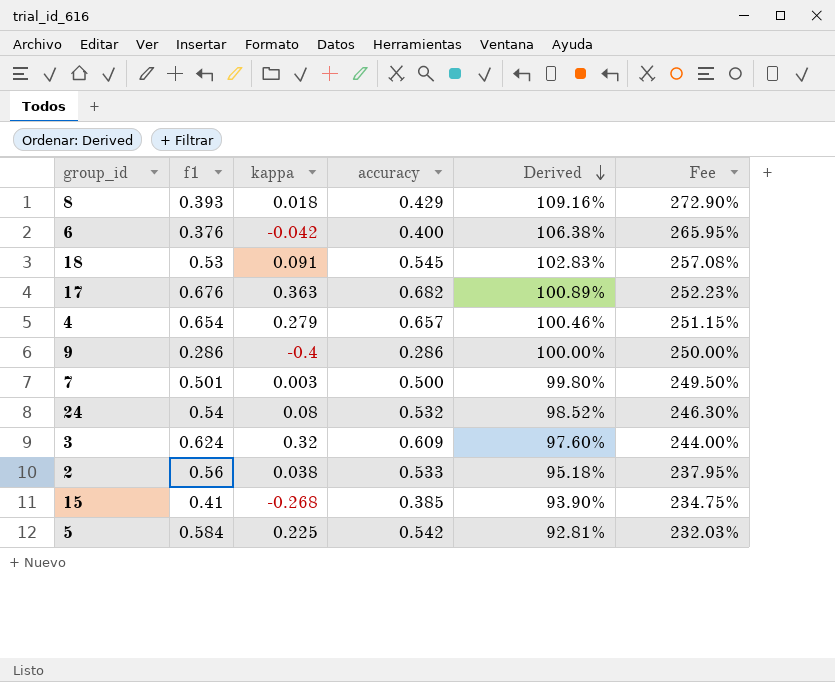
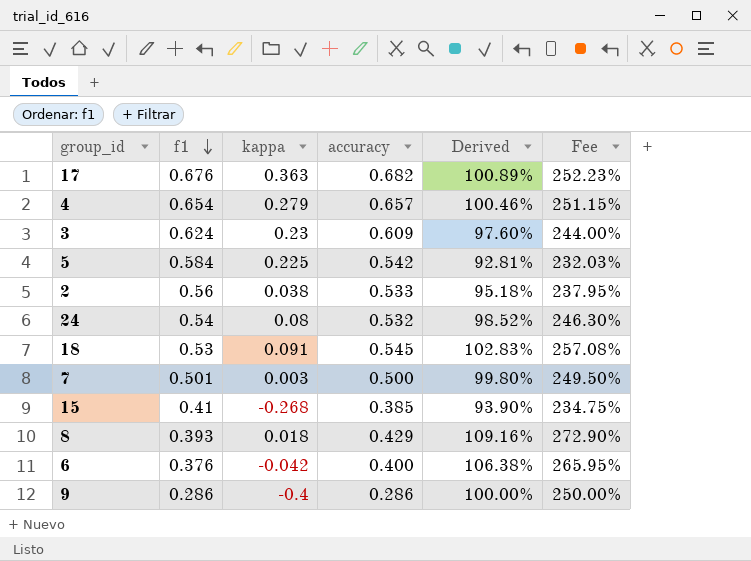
row order: Derived descending -> f1 descending
3 | kappa: 0.32 -> 0.23

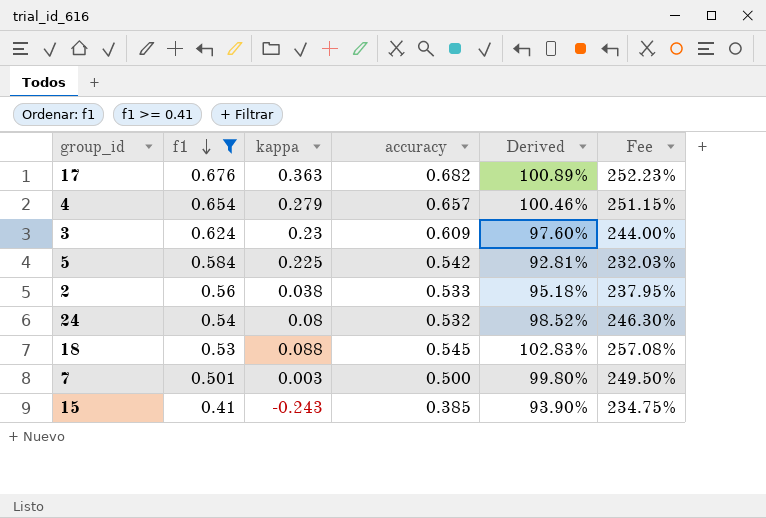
filter: none -> f1 >= 0.41
18 | kappa: 0.091 -> 0.088
15 | kappa: -0.268 -> -0.243

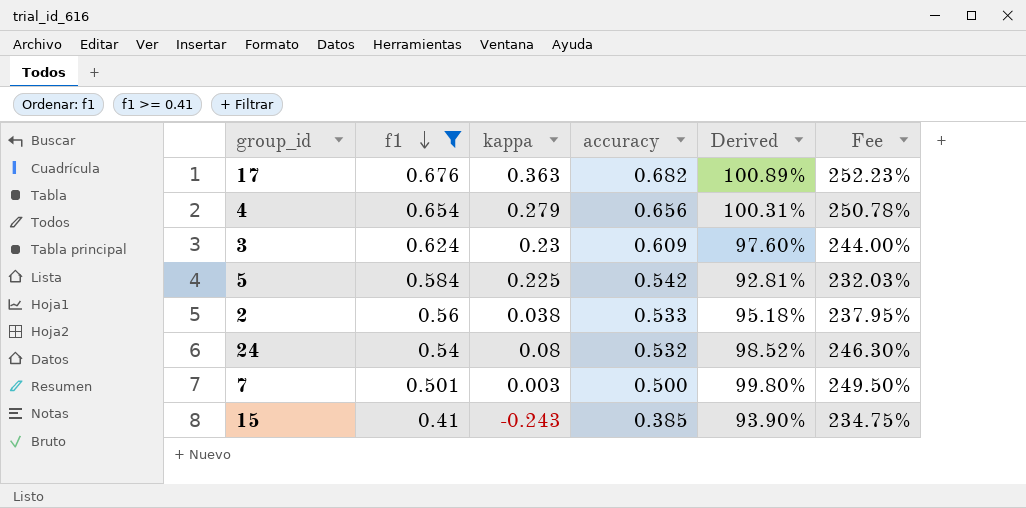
row 18: 0.53 | 0.088 | 0.545 | 102.83% | 257.08% -> none
4 | accuracy: 0.657 -> 0.656
4 | Derived: 100.46% -> 100.31%
4 | Fee: 251.15% -> 250.78%

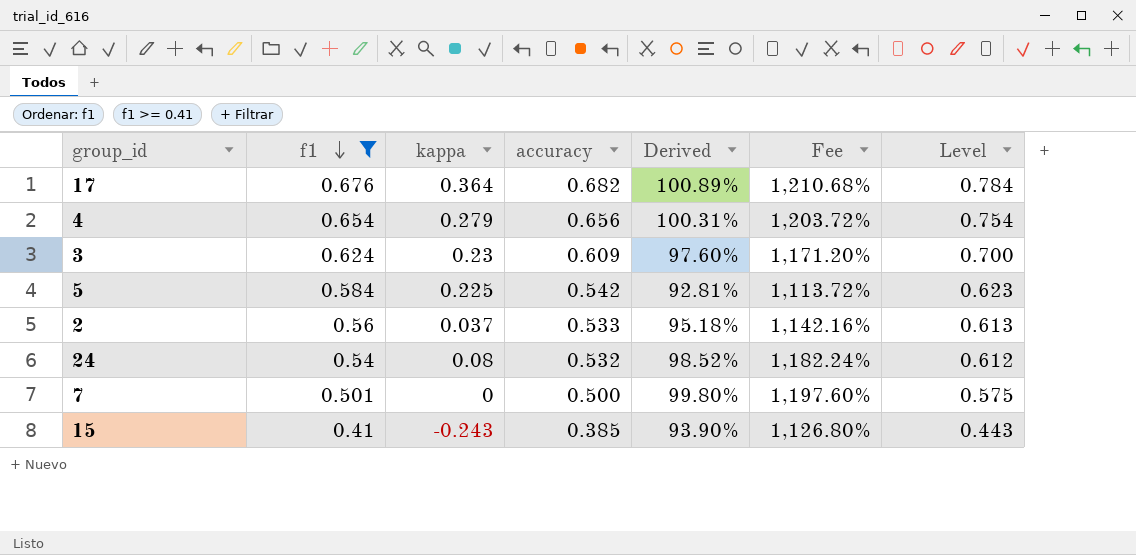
column Fee | formula: [Derived] * 2.5 -> [Derived] * 12
column Level | formula: none -> [accuracy] * 1.15
17 | kappa: 0.363 -> 0.364
2 | kappa: 0.038 -> 0.037
7 | kappa: 0.003 -> 0

